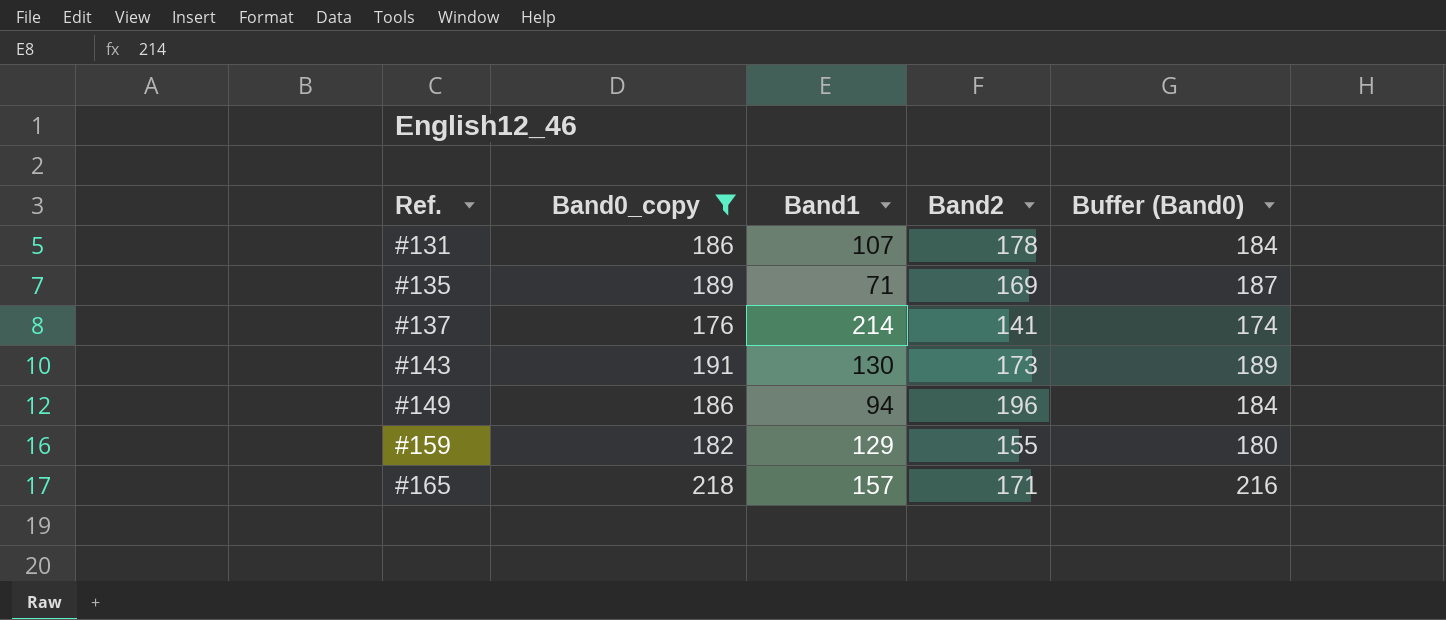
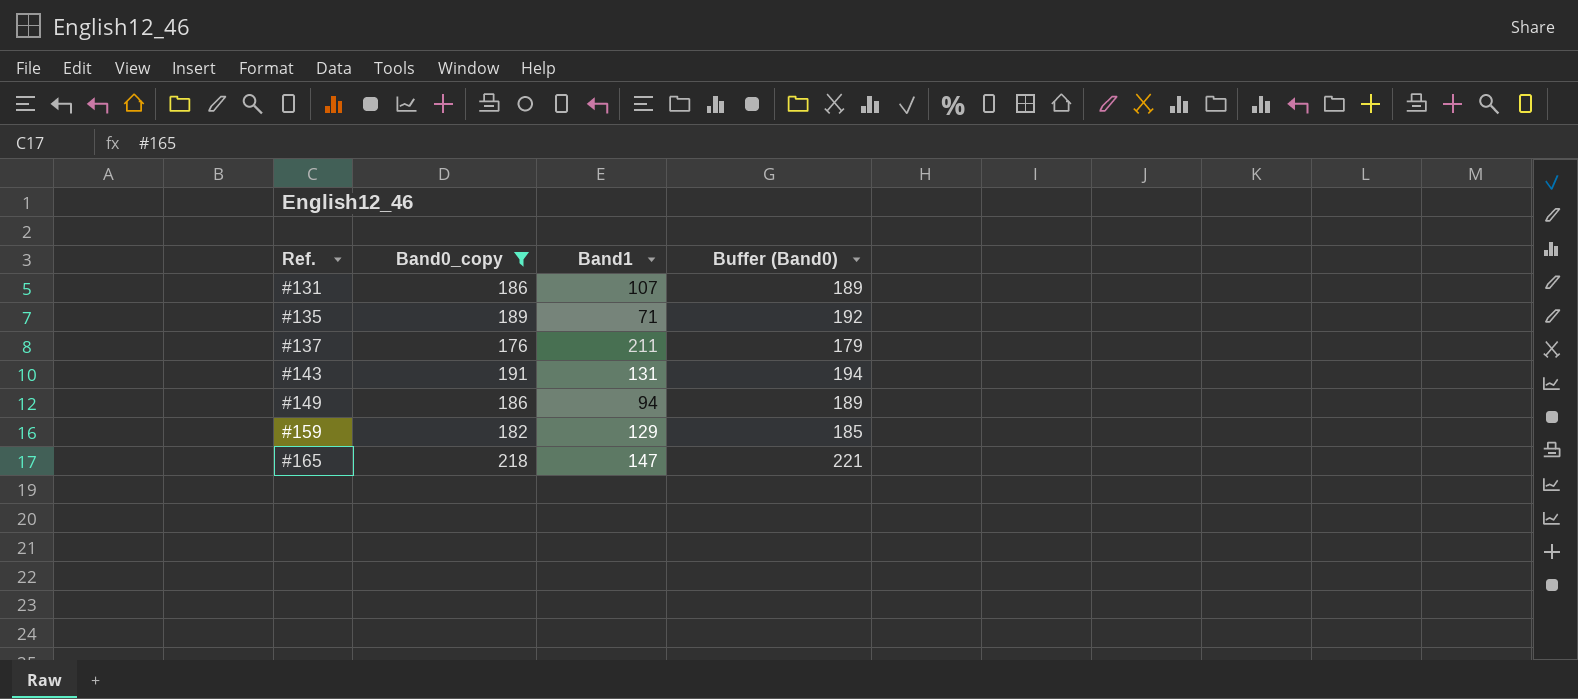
column Band2 | position: 4 -> none
column Buffer (Band0) | formula: [Band0_copy] - 2 -> [Band0_copy] + 3
#137 | Band1: 214 -> 211
#143 | Band1: 130 -> 131
#165 | Band1: 157 -> 147

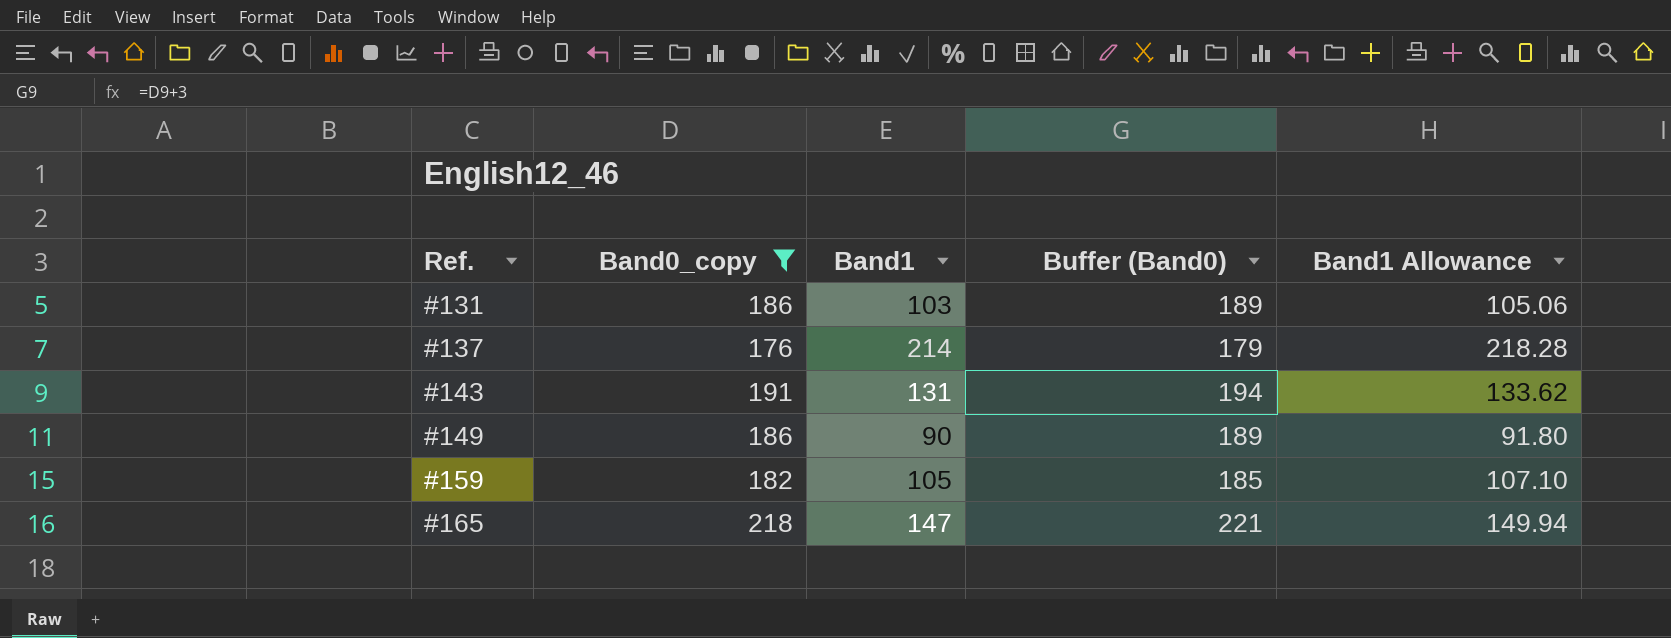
column Band1 Allowance | formula: none -> [Band1] * 1.02
row #135: 189 | 71 | 192 -> none
#131 | Band1: 107 -> 103
#137 | Band1: 211 -> 214
#149 | Band1: 94 -> 90
#159 | Band1: 129 -> 105

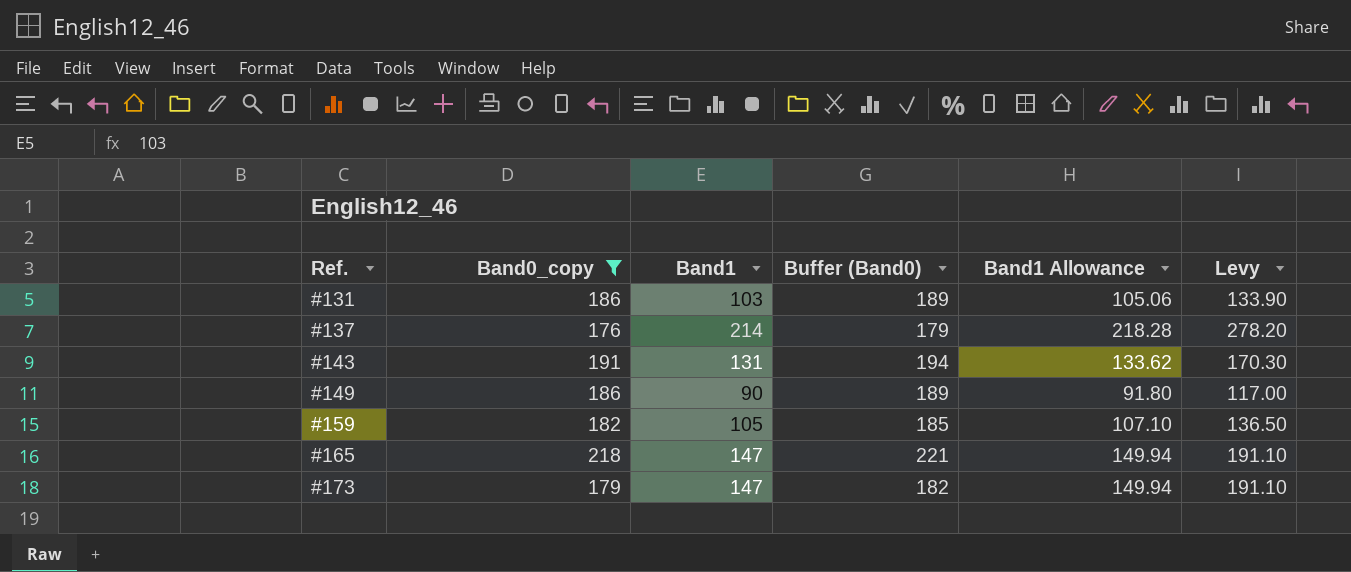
column Levy | formula: none -> [Band1] * 1.3
row #173: none -> 179 | 147 | 182 | 149.94 | 191.10

